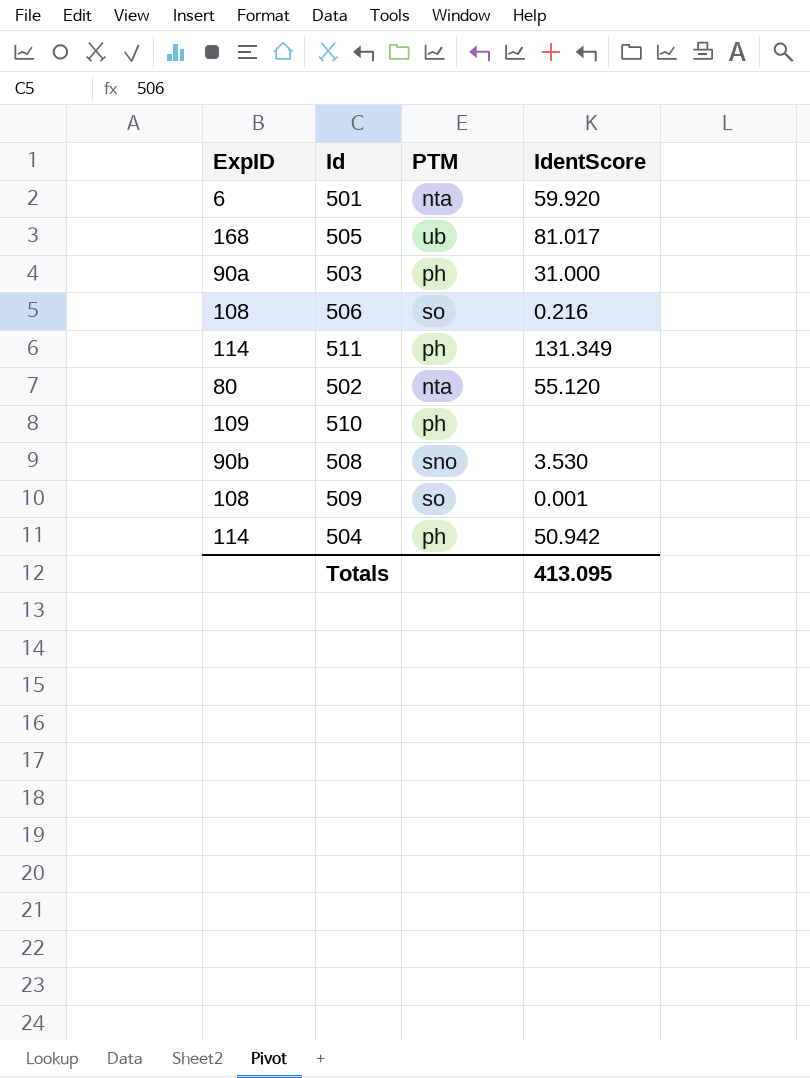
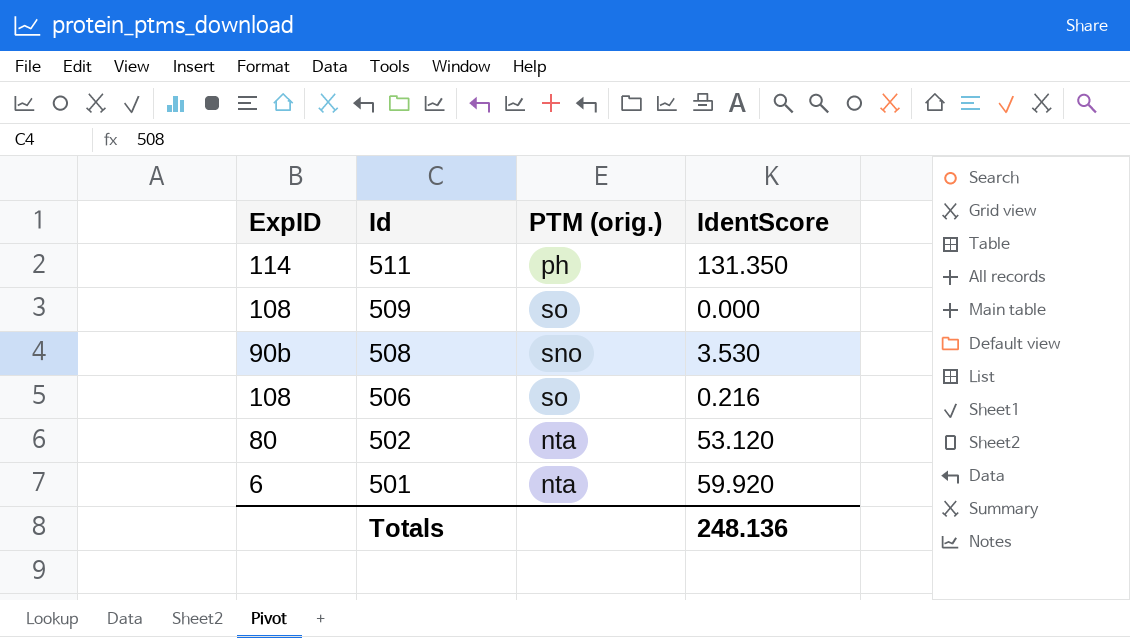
row order: none -> Id descending
column name: PTM -> PTM (orig.)
row 505: 168 | ub | 81.017 -> none
row 503: 90a | ph | 31.000 -> none
row 510: 109 | ph | none -> none
row 504: 114 | ph | 50.942 -> none
511 | IdentScore: 131.349 -> 131.350
509 | IdentScore: 0.001 -> 0.000
502 | IdentScore: 55.120 -> 53.120
Totals | IdentScore: 413.095 -> 248.136

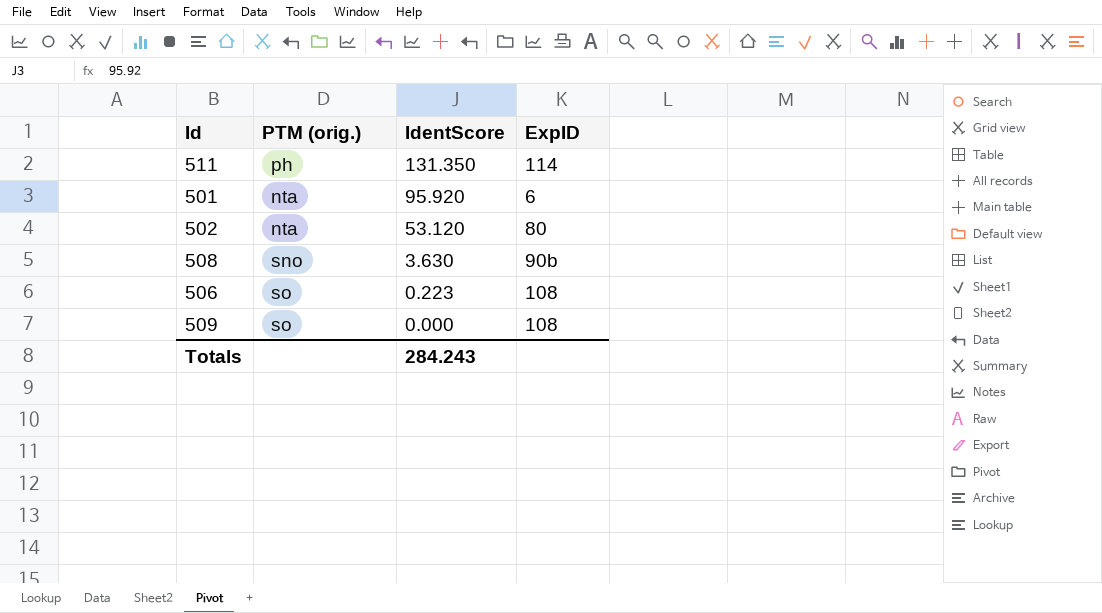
row order: Id descending -> IdentScore descending
column ExpID | position: 1 -> 4
501 | IdentScore: 59.920 -> 95.920
508 | IdentScore: 3.530 -> 3.630
506 | IdentScore: 0.216 -> 0.223
Totals | IdentScore: 248.136 -> 284.243

